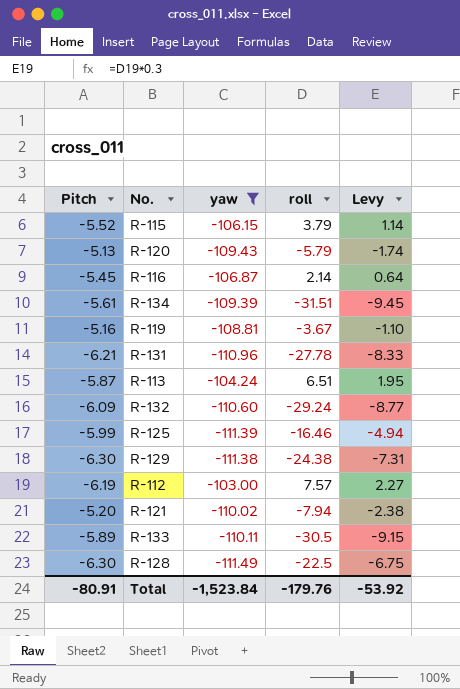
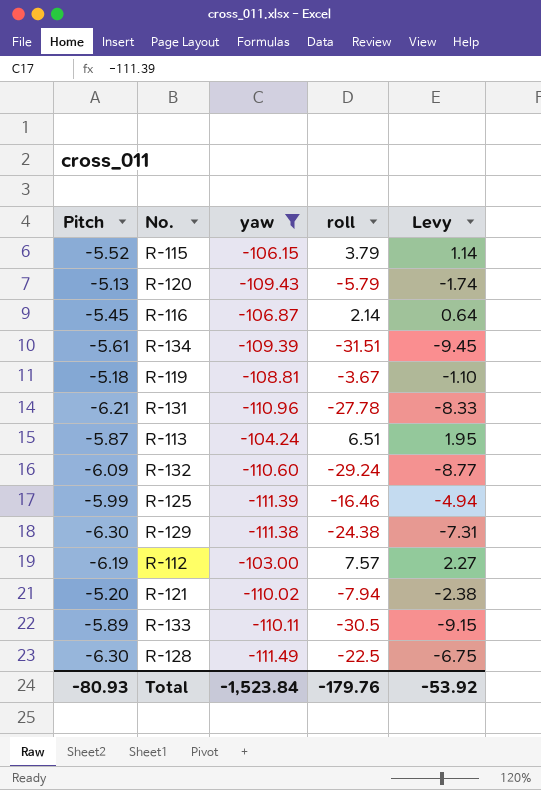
R-119 | Pitch: -5.16 -> -5.18
Total | Pitch: -80.91 -> -80.93

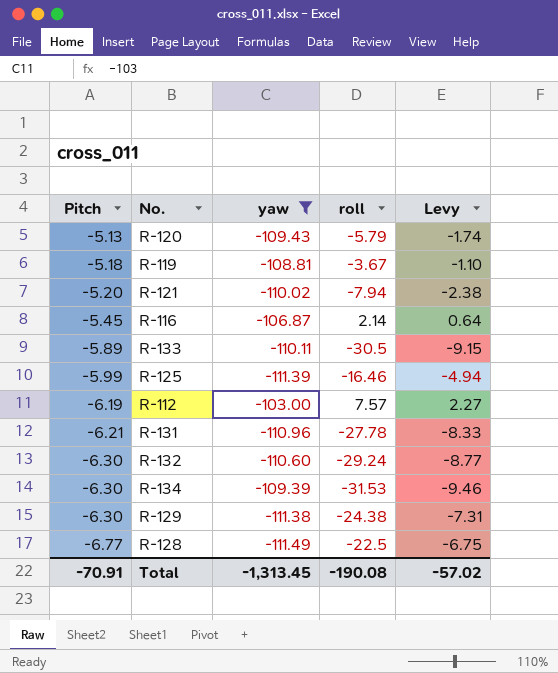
row order: none -> Pitch descending
row R-115: -5.52 | -106.15 | 3.79 | 1.14 -> none
row R-113: -5.87 | -104.24 | 6.51 | 1.95 -> none
R-132 | Pitch: -6.09 -> -6.30
R-134 | Pitch: -5.61 -> -6.30
R-134 | roll: -31.51 -> -31.53
R-134 | Levy: -9.45 -> -9.46
R-128 | Pitch: -6.30 -> -6.77
Total | Pitch: -80.93 -> -70.91
Total | yaw: -1,523.84 -> -1,313.45
Total | roll: -179.76 -> -190.08
Total | Levy: -53.92 -> -57.02

